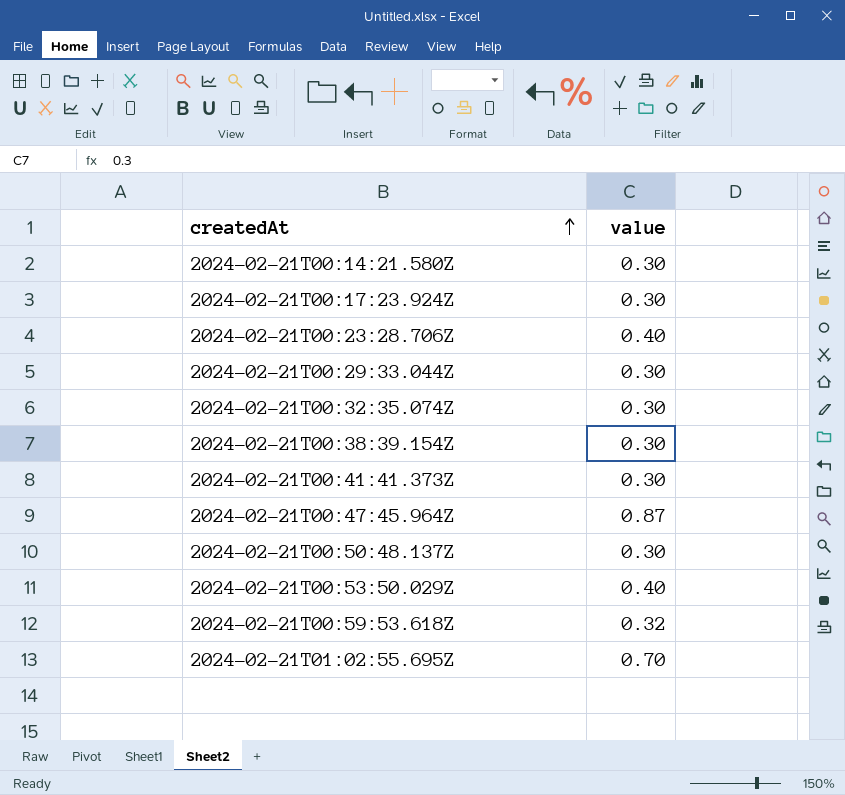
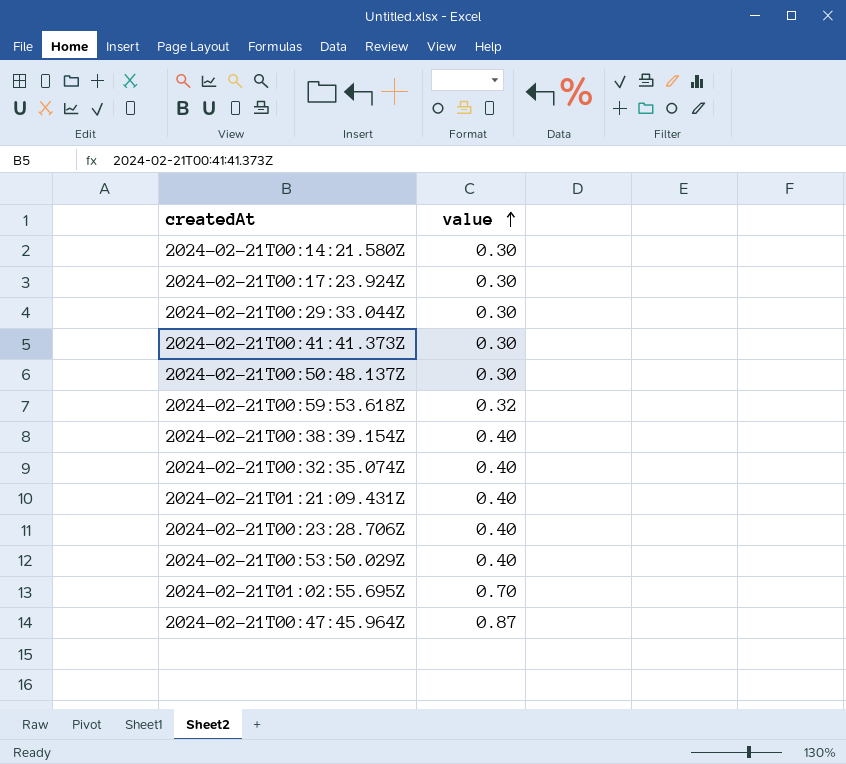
row order: createdAt ascending -> value ascending
2024-02-21T00:38:39.154Z | value: 0.30 -> 0.40
2024-02-21T00:32:35.074Z | value: 0.30 -> 0.40
row 2024-02-21T01:21:09.431Z: none -> 0.40

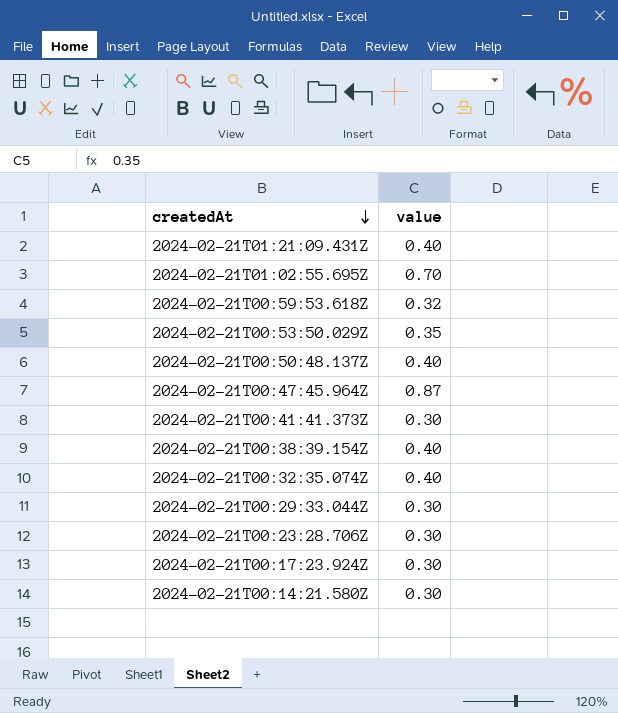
row order: value ascending -> createdAt descending
2024-02-21T00:53:50.029Z | value: 0.40 -> 0.35
2024-02-21T00:50:48.137Z | value: 0.30 -> 0.40
2024-02-21T00:23:28.706Z | value: 0.40 -> 0.30

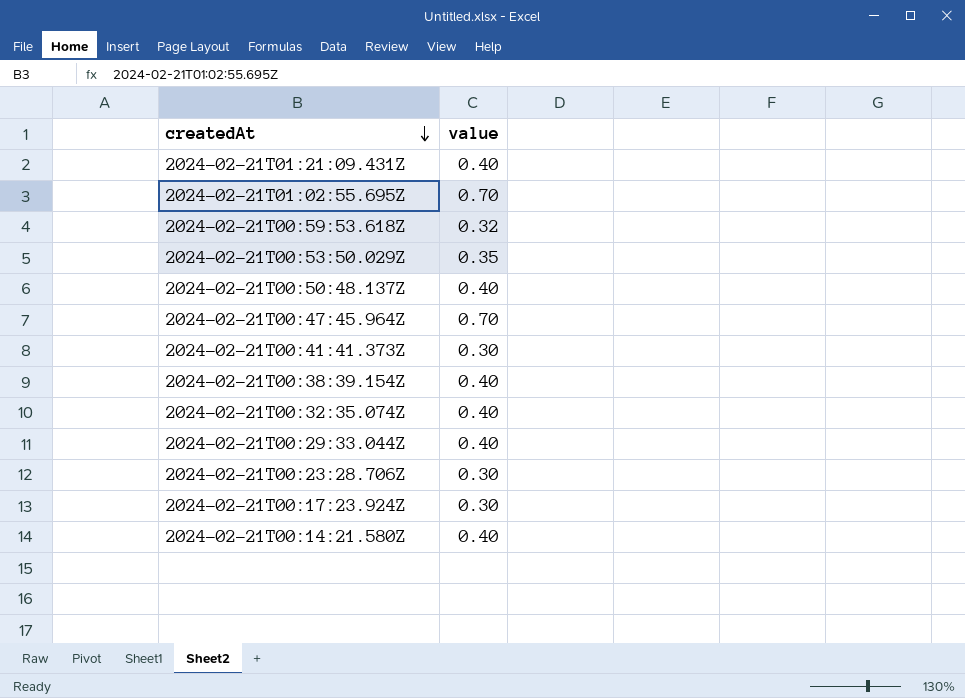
2024-02-21T00:47:45.964Z | value: 0.87 -> 0.70
2024-02-21T00:29:33.044Z | value: 0.30 -> 0.40
2024-02-21T00:14:21.580Z | value: 0.30 -> 0.40

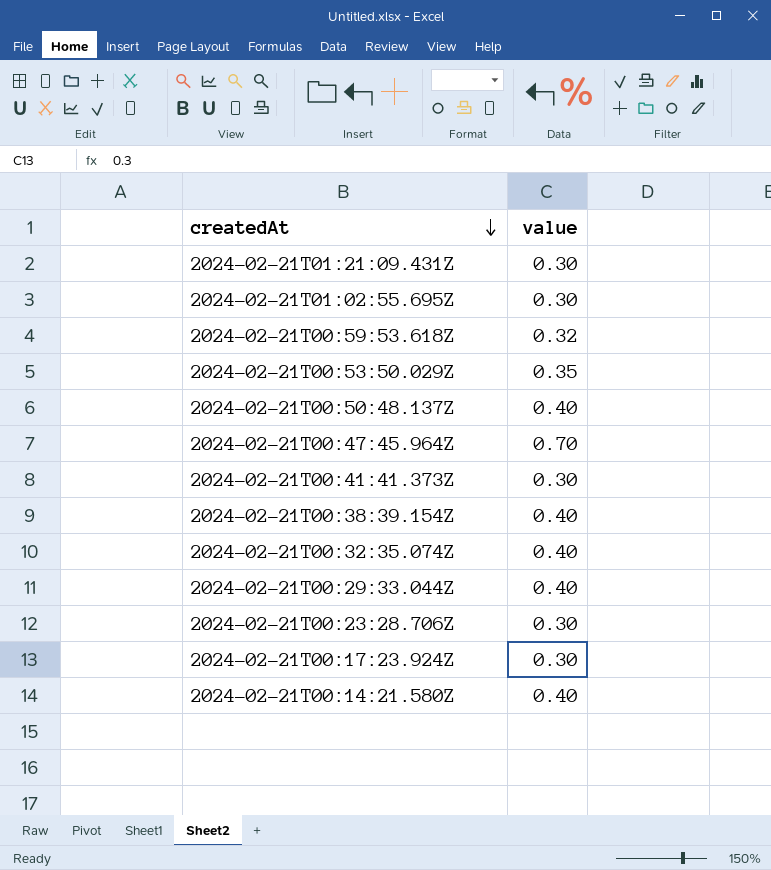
2024-02-21T01:21:09.431Z | value: 0.40 -> 0.30
2024-02-21T01:02:55.695Z | value: 0.70 -> 0.30

